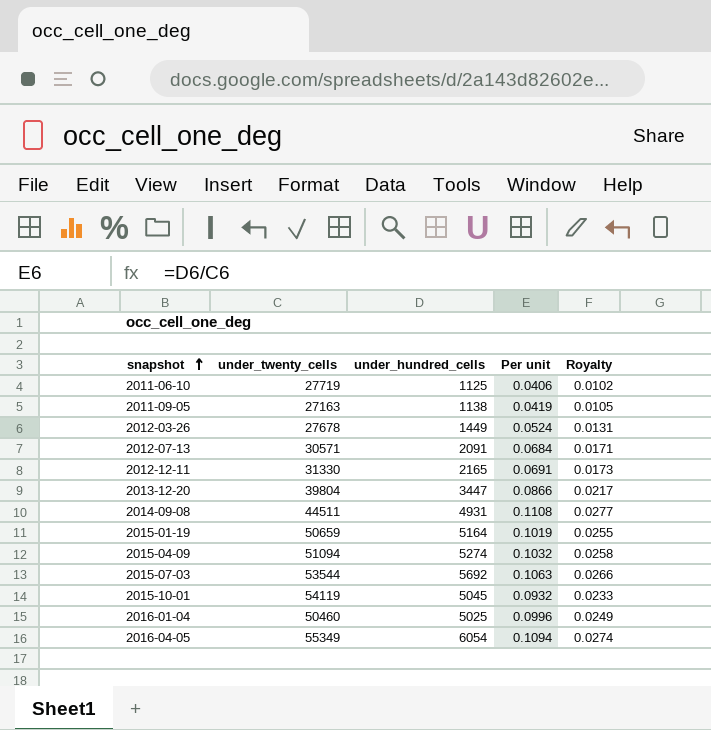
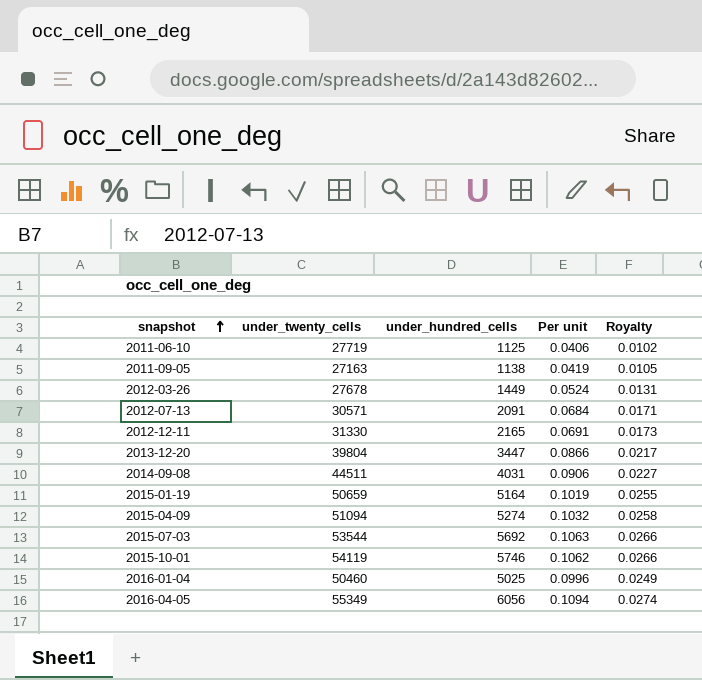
2014-09-08 | under_hundred_cells: 4931 -> 4031
2014-09-08 | Per unit: 0.1108 -> 0.0906
2014-09-08 | Royalty: 0.0277 -> 0.0227
2015-10-01 | under_hundred_cells: 5045 -> 5746
2015-10-01 | Per unit: 0.0932 -> 0.1062
2015-10-01 | Royalty: 0.0233 -> 0.0266
2016-04-05 | under_hundred_cells: 6054 -> 6056

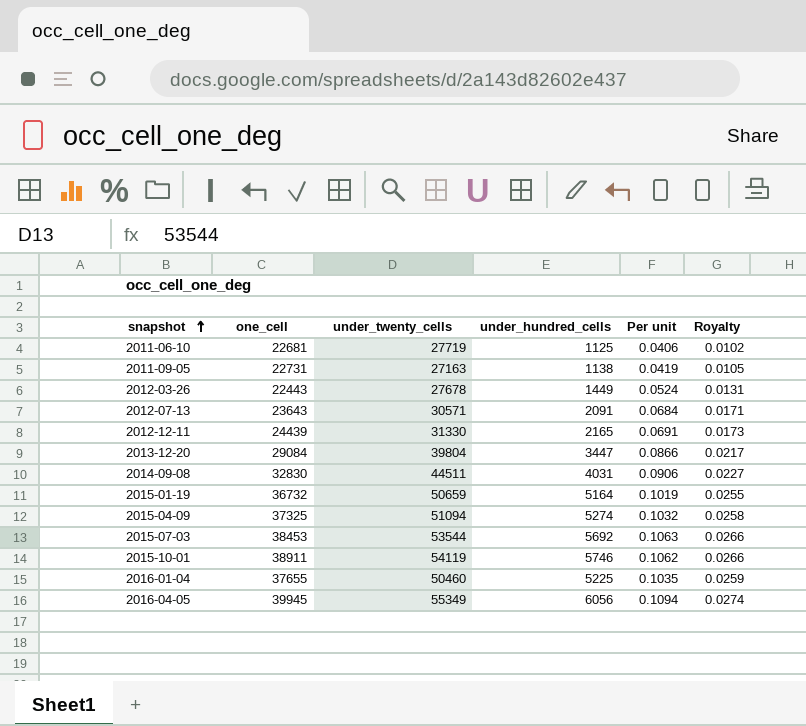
column one_cell | position: none -> 2
2016-01-04 | under_hundred_cells: 5025 -> 5225
2016-01-04 | Per unit: 0.0996 -> 0.1035
2016-01-04 | Royalty: 0.0249 -> 0.0259

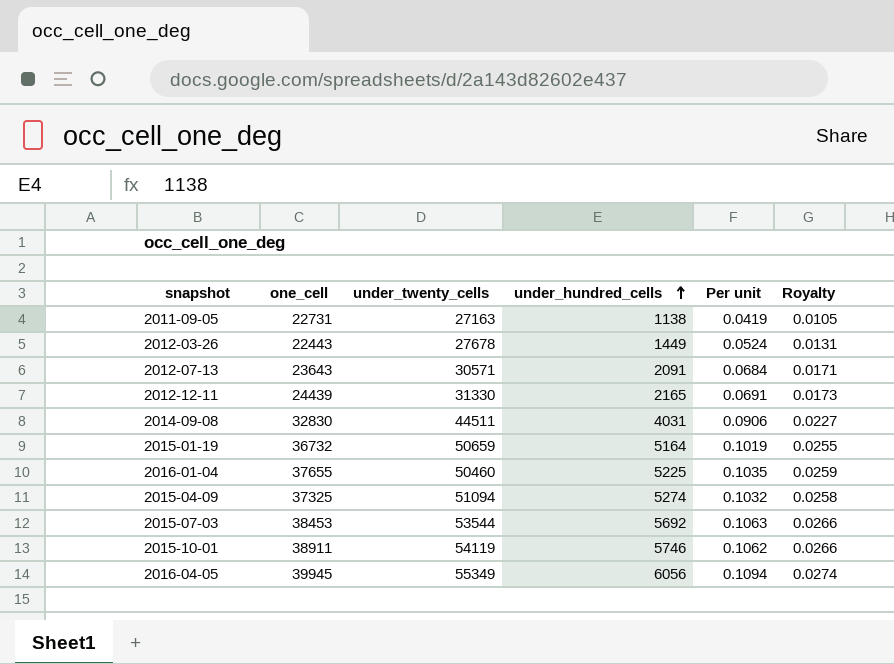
row order: snapshot ascending -> under_hundred_cells ascending
row 2011-06-10: 22681 | 27719 | 1125 | 0.0406 | 0.0102 -> none
row 2013-12-20: 29084 | 39804 | 3447 | 0.0866 | 0.0217 -> none

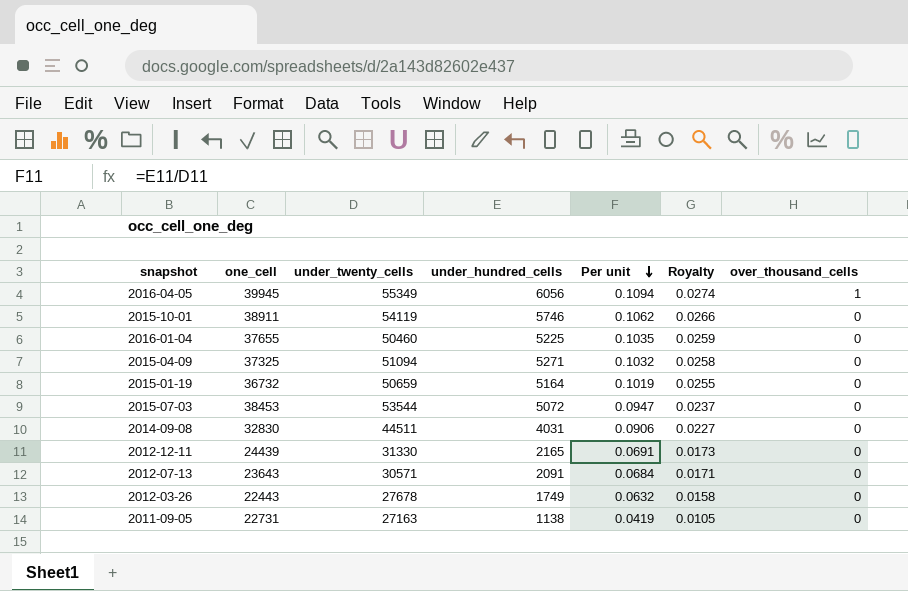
row order: under_hundred_cells ascending -> Per unit descending
column over_thousand_cells | position: none -> 7
2015-04-09 | under_hundred_cells: 5274 -> 5271
2015-07-03 | under_hundred_cells: 5692 -> 5072
2015-07-03 | Per unit: 0.1063 -> 0.0947
2015-07-03 | Royalty: 0.0266 -> 0.0237
2012-03-26 | under_hundred_cells: 1449 -> 1749
2012-03-26 | Per unit: 0.0524 -> 0.0632
2012-03-26 | Royalty: 0.0131 -> 0.0158

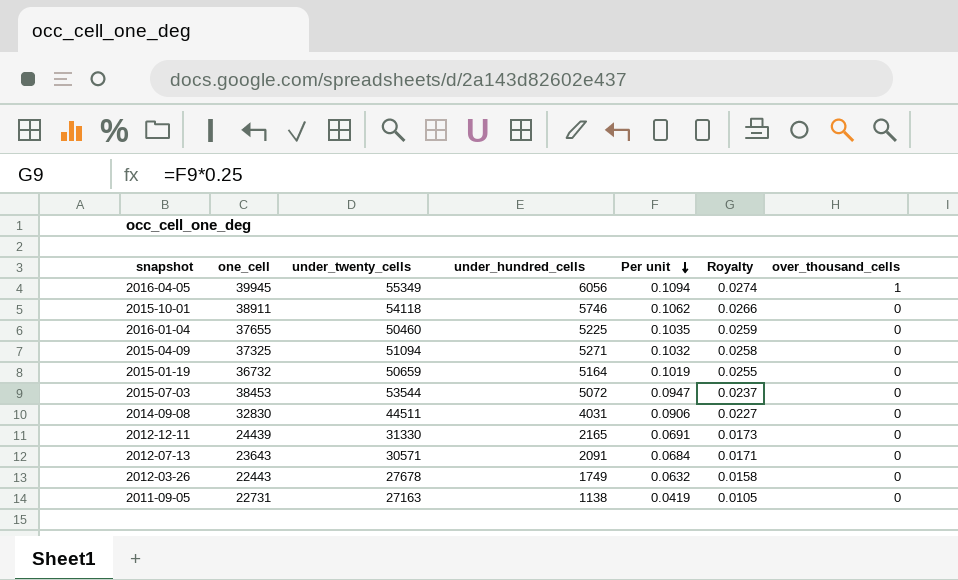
2015-10-01 | under_twenty_cells: 54119 -> 54118

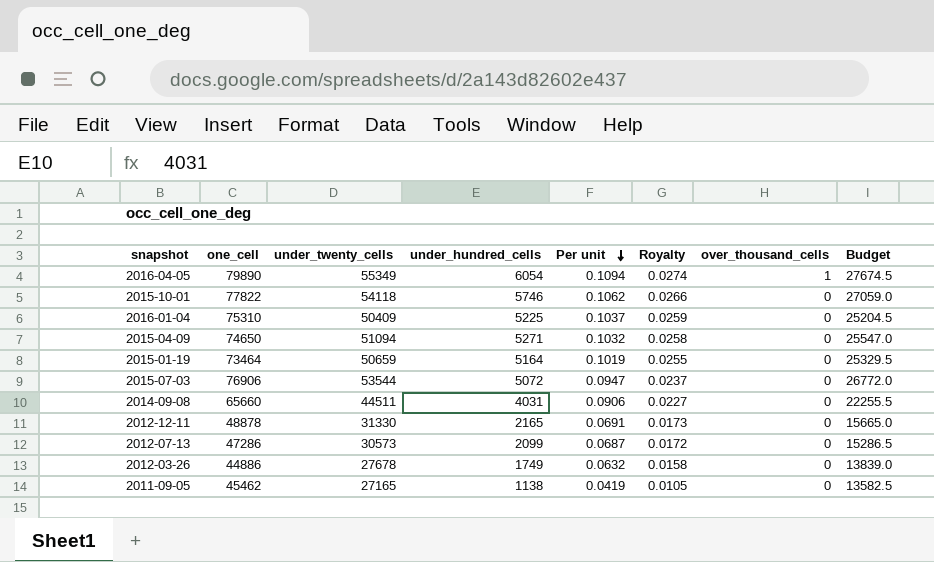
column Budget | formula: none -> [under_twenty_cells] * 0.5
2016-04-05 | one_cell: 39945 -> 79890
2016-04-05 | under_hundred_cells: 6056 -> 6054
2015-10-01 | one_cell: 38911 -> 77822
2016-01-04 | one_cell: 37655 -> 75310
2016-01-04 | under_twenty_cells: 50460 -> 50409
2016-01-04 | Per unit: 0.1035 -> 0.1037
2015-04-09 | one_cell: 37325 -> 74650
2015-01-19 | one_cell: 36732 -> 73464
2015-07-03 | one_cell: 38453 -> 76906
2014-09-08 | one_cell: 32830 -> 65660
2012-12-11 | one_cell: 24439 -> 48878
2012-07-13 | one_cell: 23643 -> 47286
2012-07-13 | under_twenty_cells: 30571 -> 30573
2012-07-13 | under_hundred_cells: 2091 -> 2099
2012-07-13 | Per unit: 0.0684 -> 0.0687
2012-07-13 | Royalty: 0.0171 -> 0.0172
2012-03-26 | one_cell: 22443 -> 44886
2011-09-05 | one_cell: 22731 -> 45462
2011-09-05 | under_twenty_cells: 27163 -> 27165

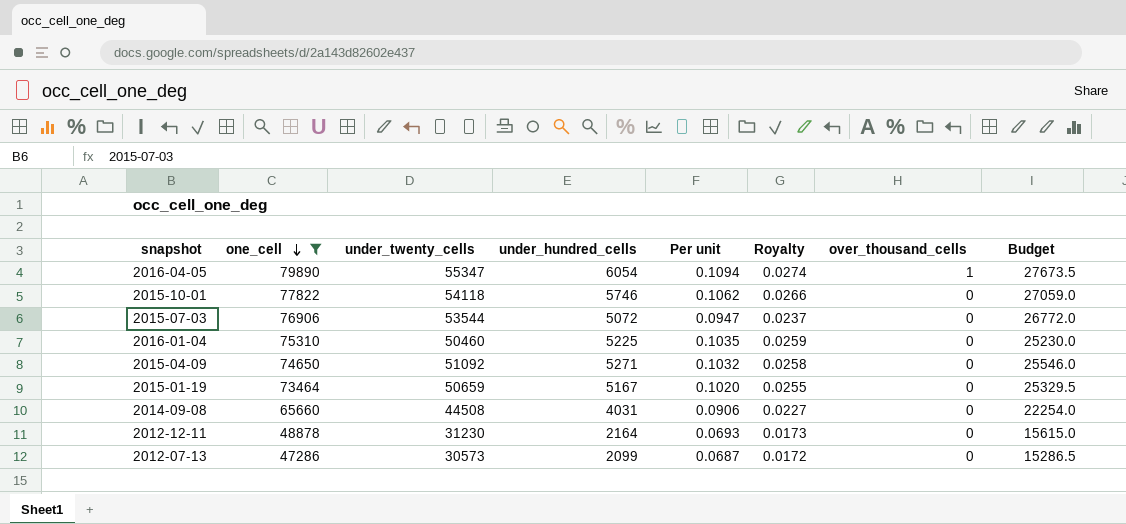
filter: none -> one_cell >= 47286
row order: Per unit descending -> one_cell descending
2016-04-05 | under_twenty_cells: 55349 -> 55347
2016-04-05 | Budget: 27674.5 -> 27673.5
2016-01-04 | under_twenty_cells: 50409 -> 50460
2016-01-04 | Per unit: 0.1037 -> 0.1035
2016-01-04 | Budget: 25204.5 -> 25230.0
2015-04-09 | under_twenty_cells: 51094 -> 51092
2015-04-09 | Budget: 25547.0 -> 25546.0
2015-01-19 | under_hundred_cells: 5164 -> 5167
2015-01-19 | Per unit: 0.1019 -> 0.1020
2014-09-08 | under_twenty_cells: 44511 -> 44508
2014-09-08 | Budget: 22255.5 -> 22254.0
2012-12-11 | under_twenty_cells: 31330 -> 31230
2012-12-11 | under_hundred_cells: 2165 -> 2164
2012-12-11 | Per unit: 0.0691 -> 0.0693
2012-12-11 | Budget: 15665.0 -> 15615.0

